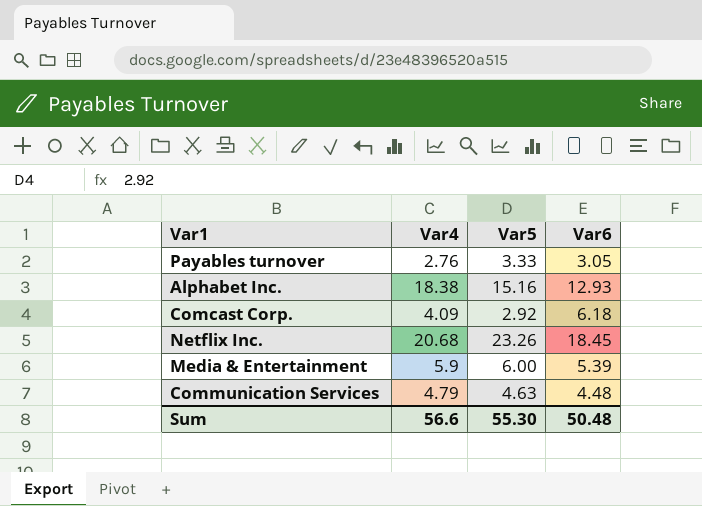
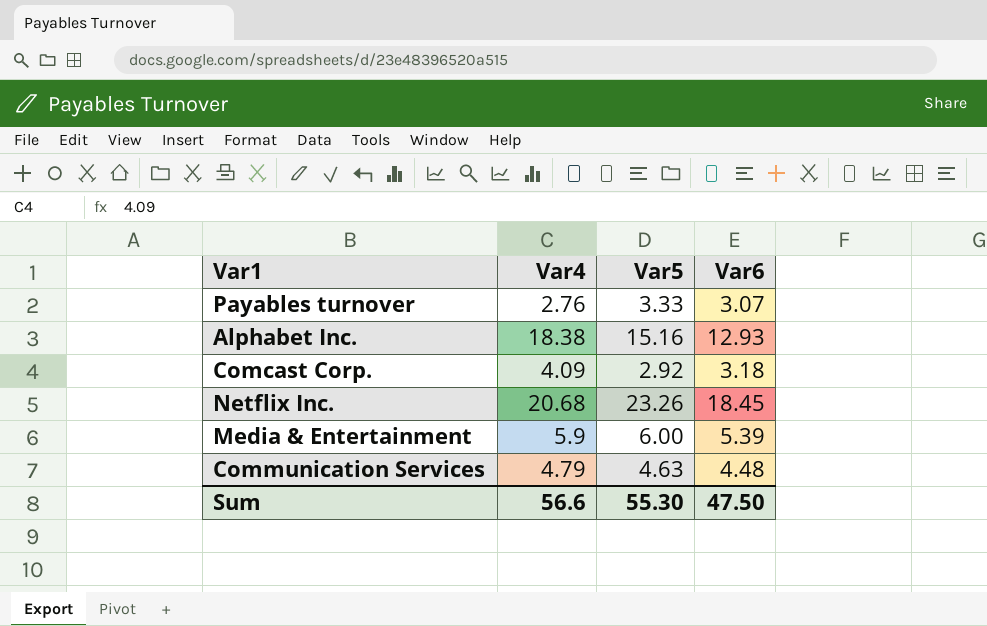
Payables turnover | Var6: 3.05 -> 3.07
Comcast Corp. | Var6: 6.18 -> 3.18
Sum | Var6: 50.48 -> 47.50

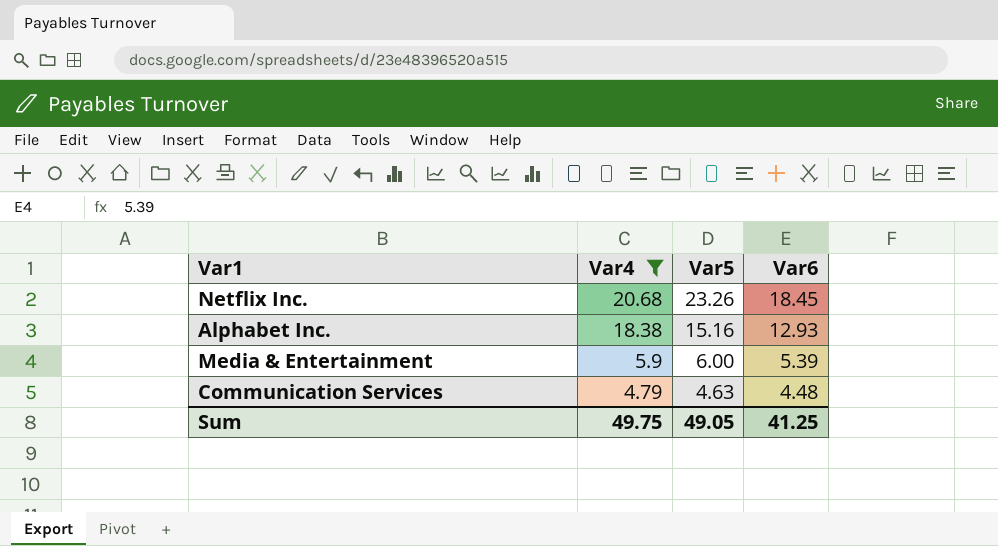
filter: none -> Var4 >= 4.79
row order: none -> Var4 descending
Sum | Var4: 56.6 -> 49.75
Sum | Var5: 55.30 -> 49.05
Sum | Var6: 47.50 -> 41.25

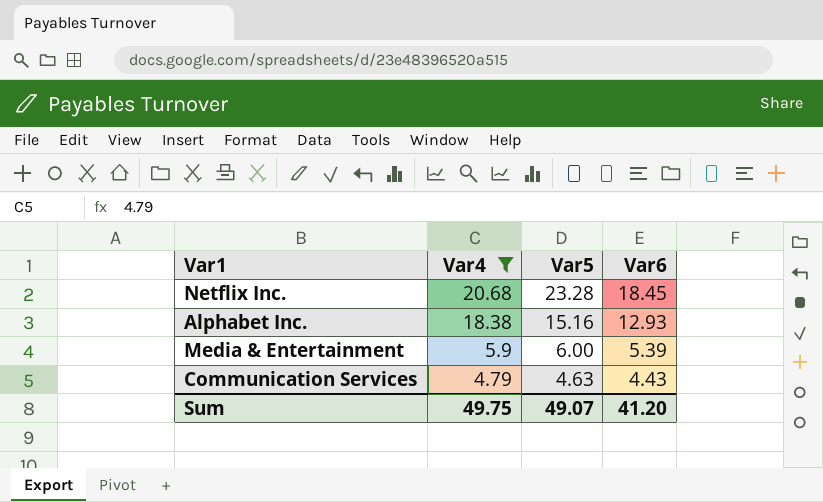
Netflix Inc. | Var5: 23.26 -> 23.28
Communication Services | Var6: 4.48 -> 4.43
Sum | Var5: 49.05 -> 49.07
Sum | Var6: 41.25 -> 41.20

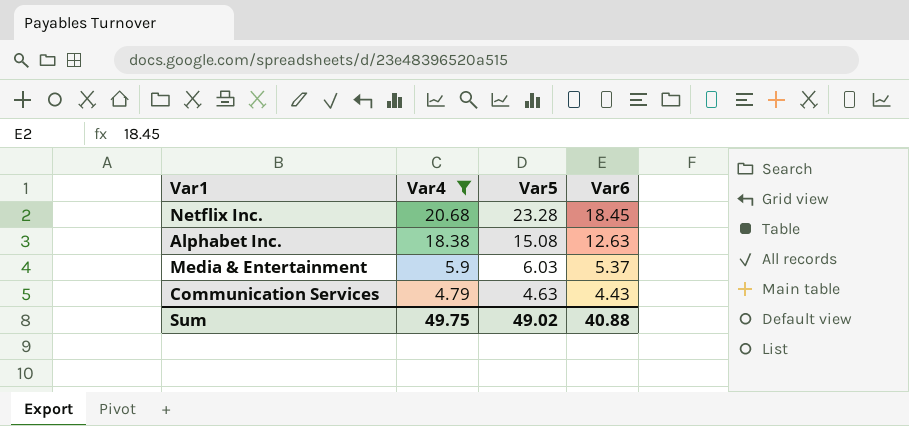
Alphabet Inc. | Var5: 15.16 -> 15.08
Alphabet Inc. | Var6: 12.93 -> 12.63
Media & Entertainment | Var5: 6.00 -> 6.03
Media & Entertainment | Var6: 5.39 -> 5.37
Sum | Var5: 49.07 -> 49.02
Sum | Var6: 41.20 -> 40.88

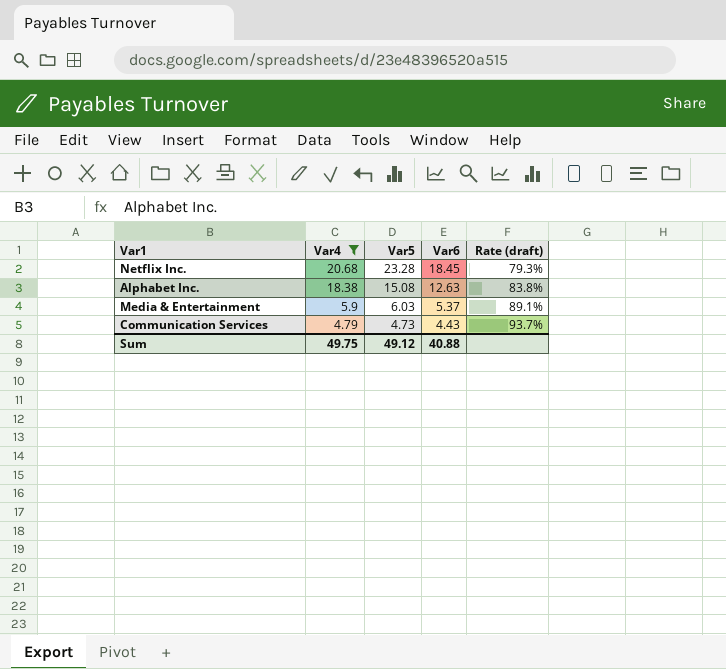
column Rate (draft) | formula: none -> [Var6] / [Var5]
Communication Services | Var5: 4.63 -> 4.73
Sum | Var5: 49.02 -> 49.12

